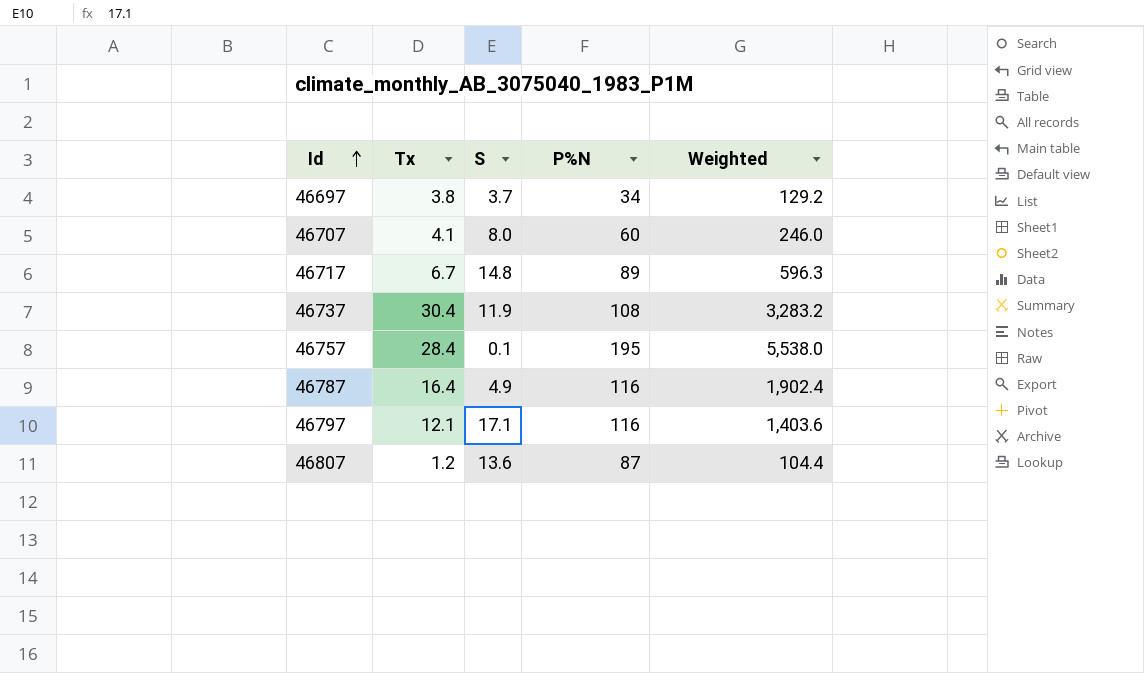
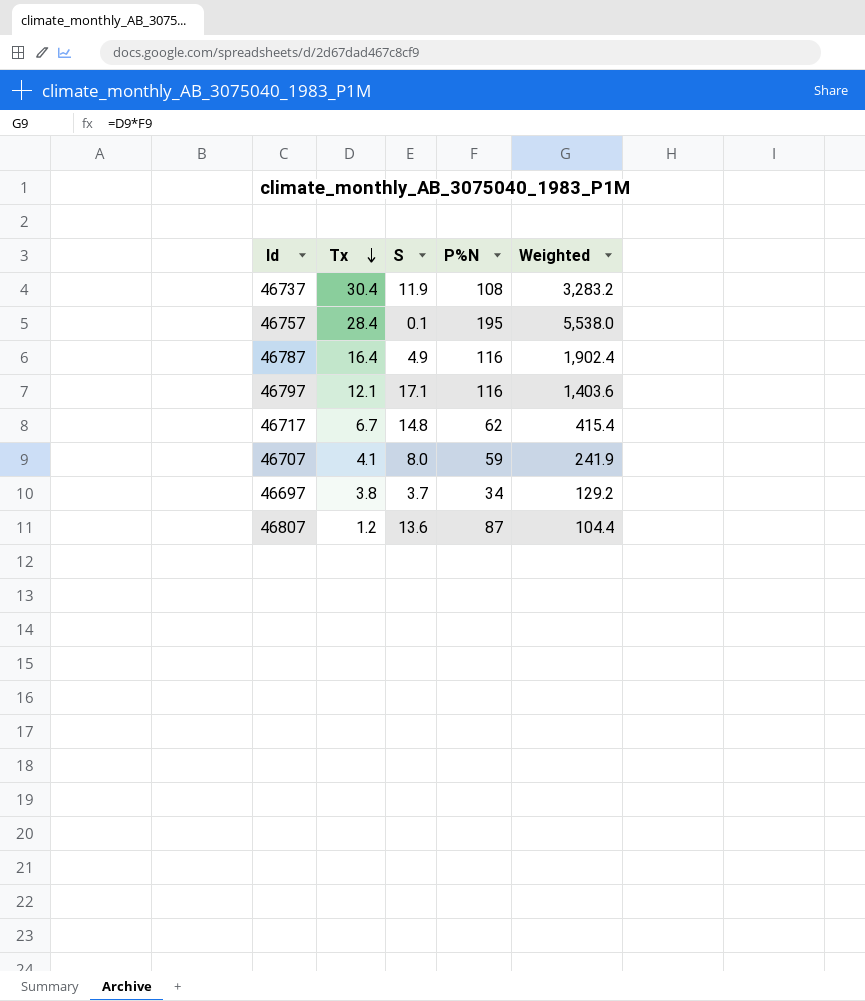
row order: Id ascending -> Tx descending
46717 | P%N: 89 -> 62
46717 | Weighted: 596.3 -> 415.4
46707 | P%N: 60 -> 59
46707 | Weighted: 246.0 -> 241.9

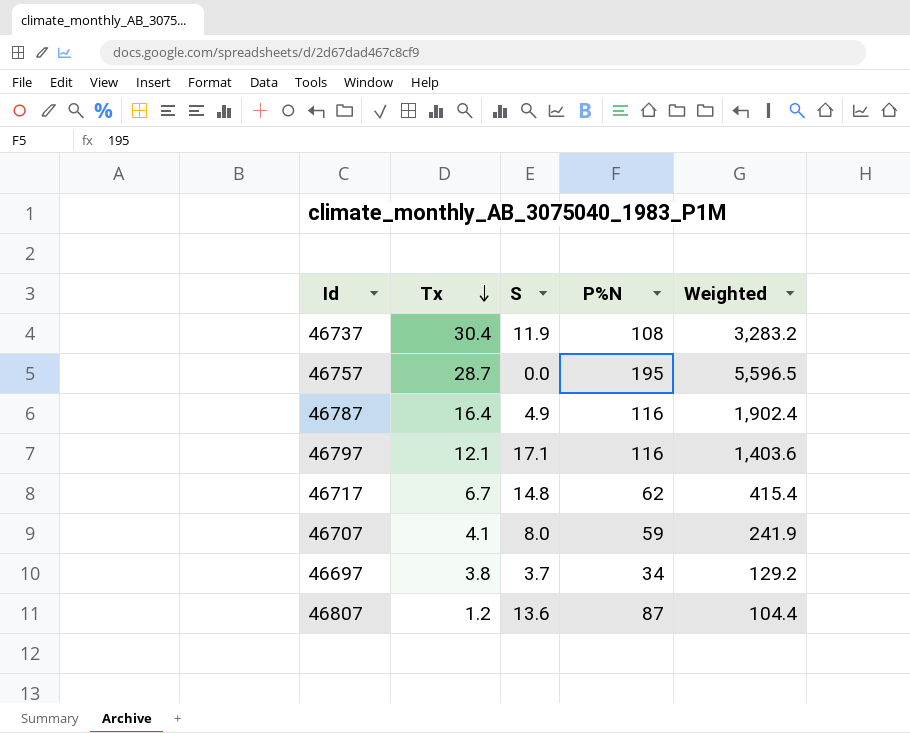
46757 | Tx: 28.4 -> 28.7
46757 | S: 0.1 -> 0.0
46757 | Weighted: 5,538.0 -> 5,596.5

